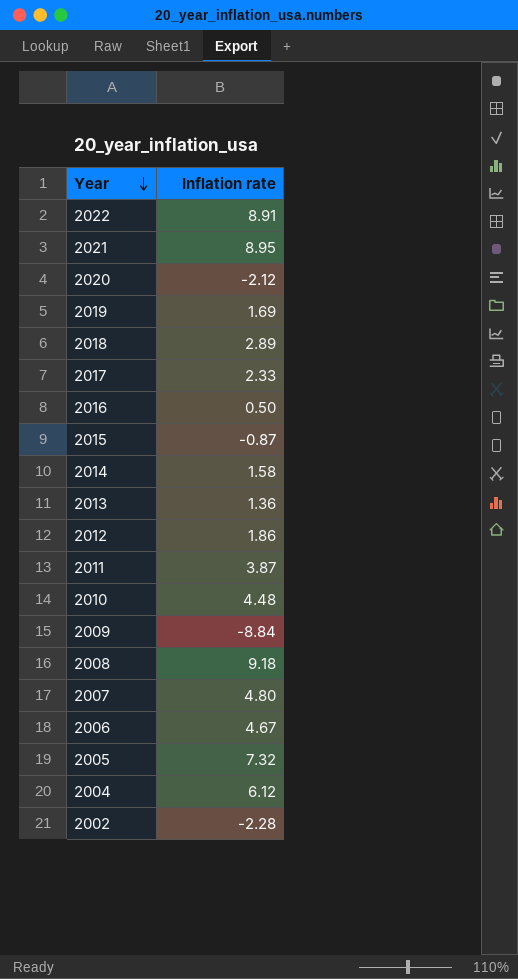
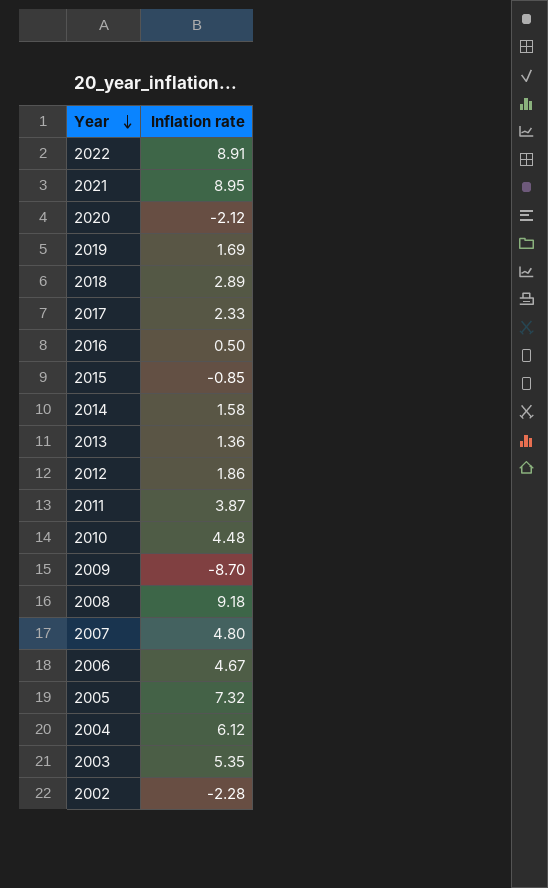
2015 | Inflation rate: -0.87 -> -0.85
2009 | Inflation rate: -8.84 -> -8.70
row 2003: none -> 5.35

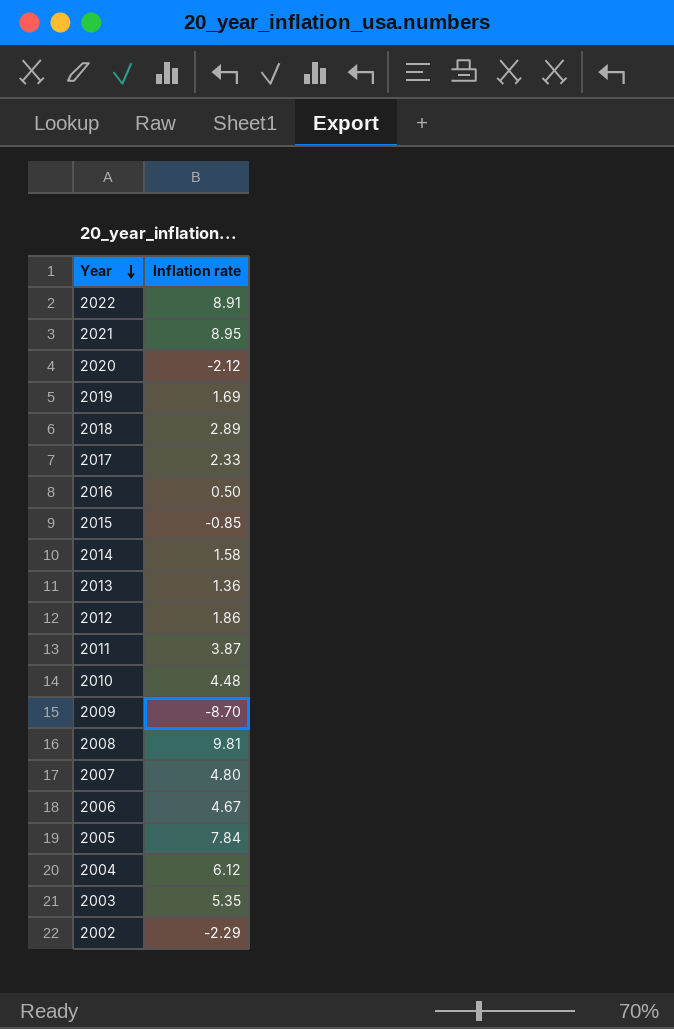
2008 | Inflation rate: 9.18 -> 9.81
2005 | Inflation rate: 7.32 -> 7.84
2002 | Inflation rate: -2.28 -> -2.29

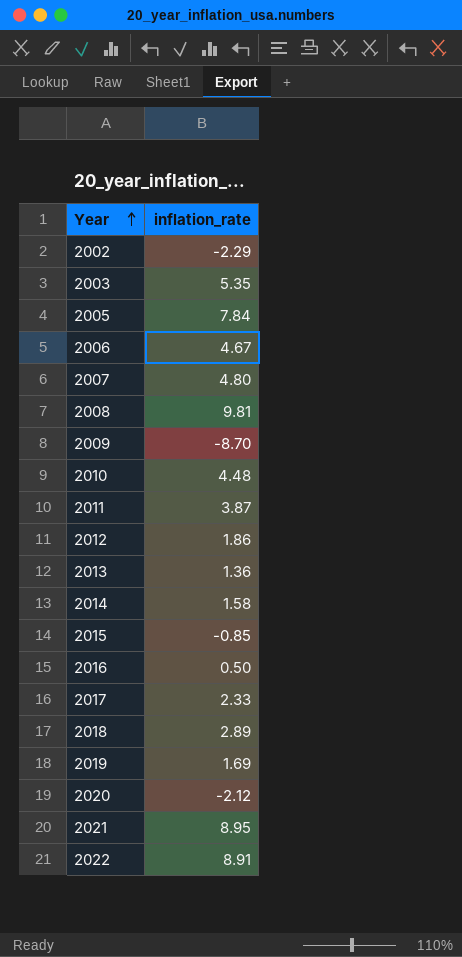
row order: Year descending -> Year ascending
column name: Inflation rate -> inflation_rate
row 2004: 6.12 -> none

